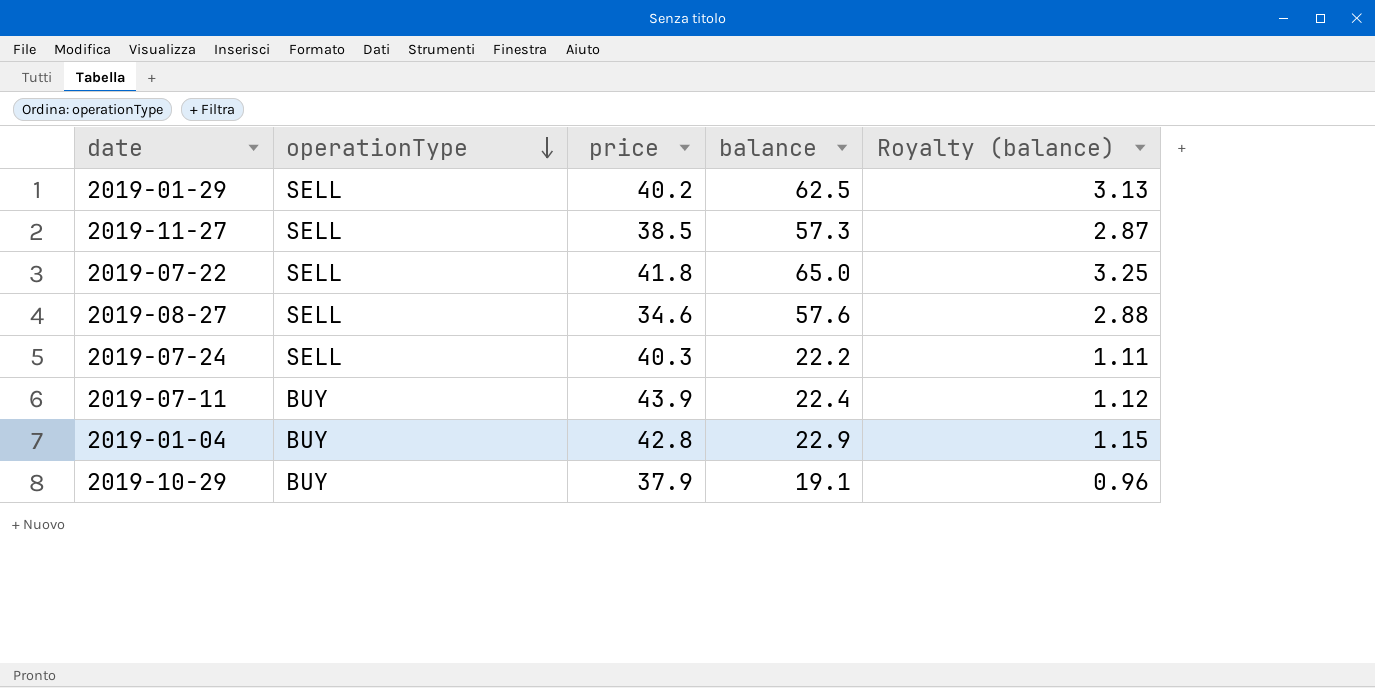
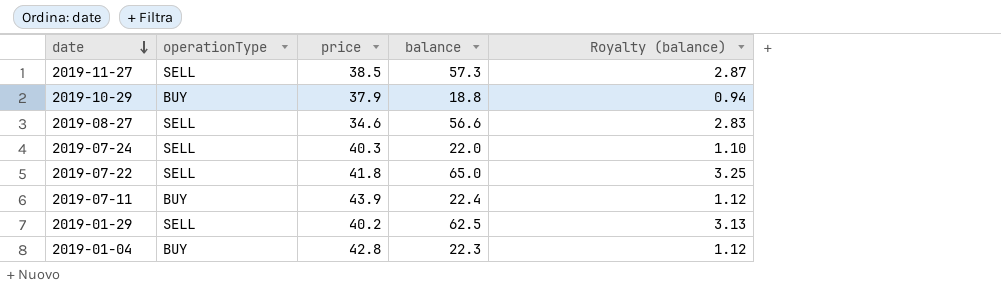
row order: operationType descending -> date descending
2019-10-29 | balance: 19.1 -> 18.8
2019-10-29 | Royalty (balance): 0.96 -> 0.94
2019-08-27 | balance: 57.6 -> 56.6
2019-08-27 | Royalty (balance): 2.88 -> 2.83
2019-07-24 | balance: 22.2 -> 22.0
2019-07-24 | Royalty (balance): 1.11 -> 1.10
2019-01-04 | balance: 22.9 -> 22.3
2019-01-04 | Royalty (balance): 1.15 -> 1.12

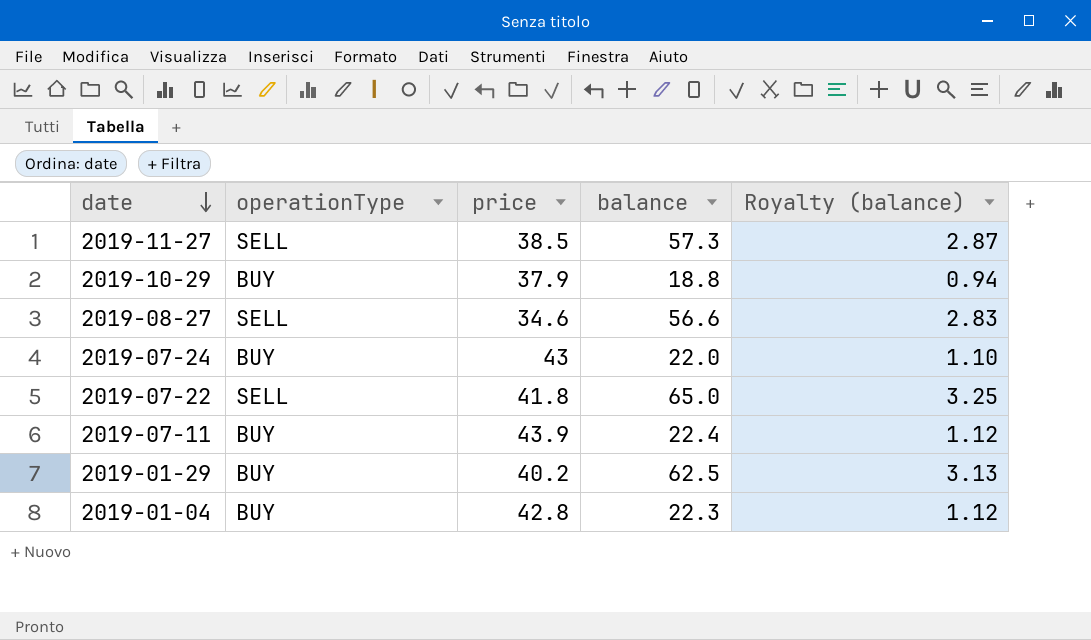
2019-07-24 | operationType: SELL -> BUY
2019-07-24 | price: 40.3 -> 43
2019-01-29 | operationType: SELL -> BUY

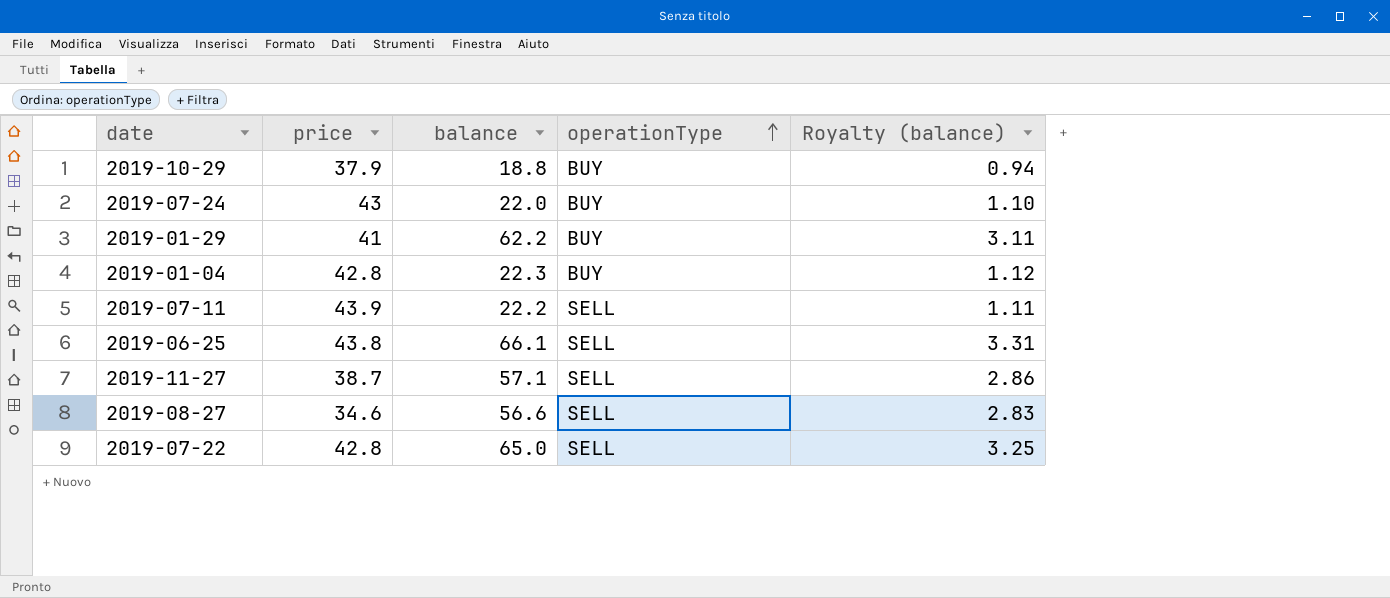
row order: date descending -> operationType ascending
column operationType | position: 2 -> 4
2019-01-29 | price: 40.2 -> 41
2019-01-29 | balance: 62.5 -> 62.2
2019-01-29 | Royalty (balance): 3.13 -> 3.11
2019-07-11 | balance: 22.4 -> 22.2
2019-07-11 | operationType: BUY -> SELL
2019-07-11 | Royalty (balance): 1.12 -> 1.11
row 2019-06-25: none -> 43.8 | 66.1 | SELL | 3.31
2019-11-27 | price: 38.5 -> 38.7
2019-11-27 | balance: 57.3 -> 57.1
2019-11-27 | Royalty (balance): 2.87 -> 2.86
2019-07-22 | price: 41.8 -> 42.8

